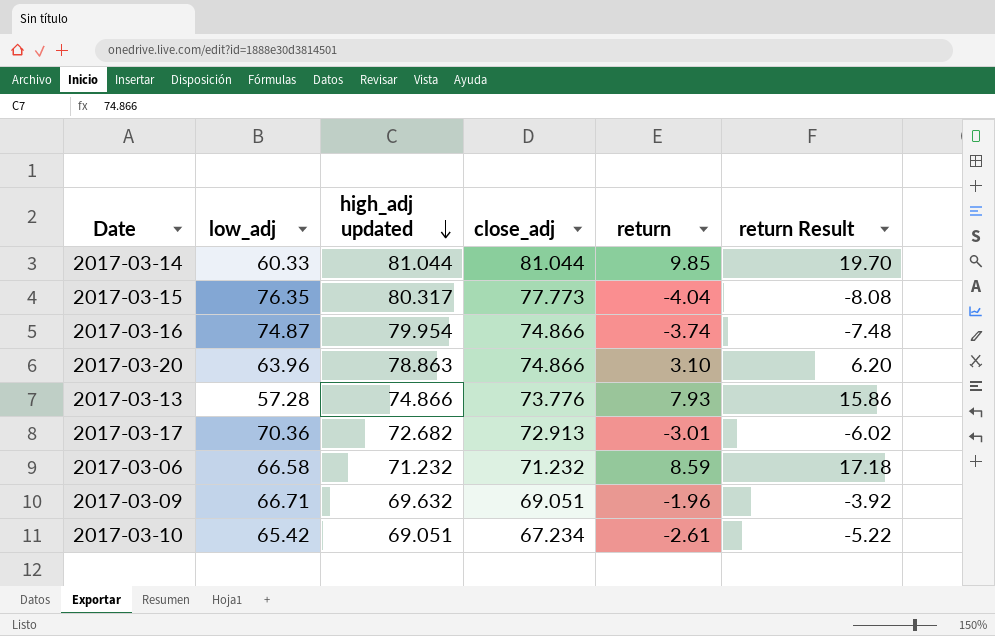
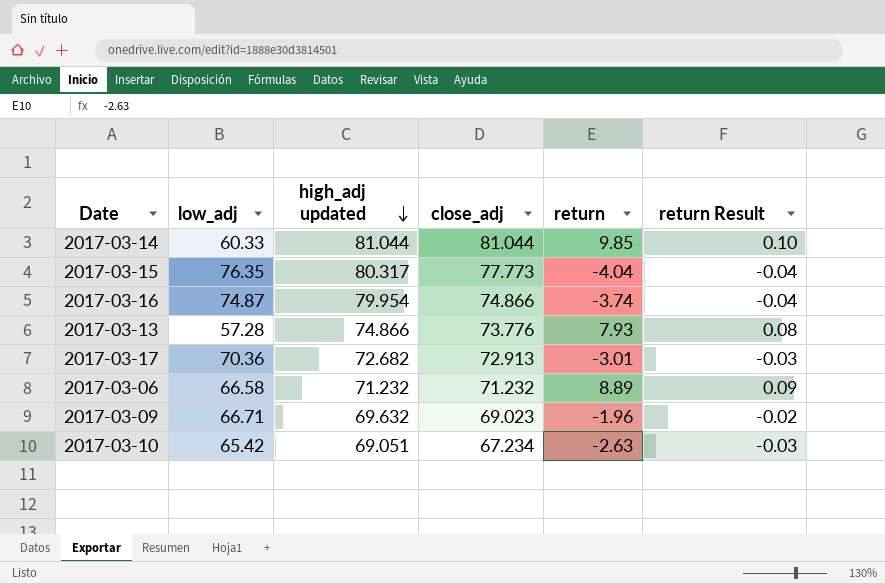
column return Result | formula: [return] * 2 -> [return] * 0.01
row 2017-03-20: 63.96 | 78.863 | 74.866 | 3.10 | 6.20 -> none
2017-03-06 | return: 8.59 -> 8.89
2017-03-09 | close_adj: 69.051 -> 69.023
2017-03-10 | return: -2.61 -> -2.63

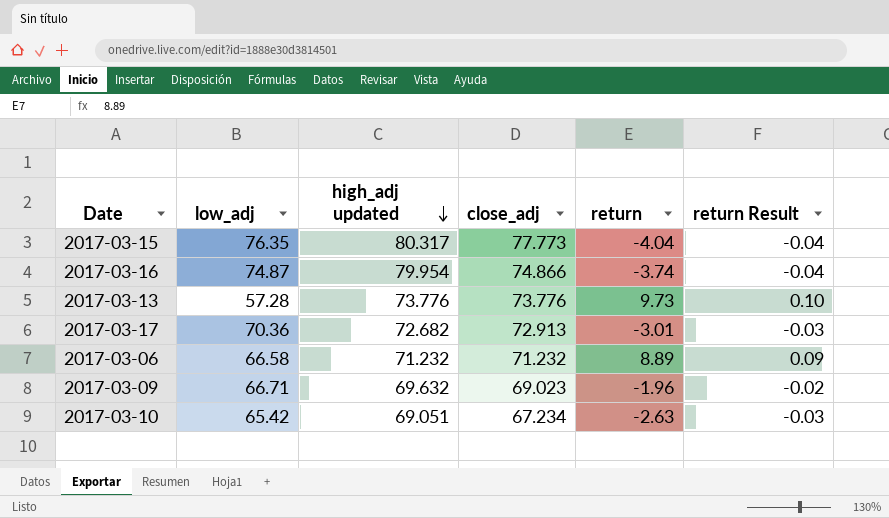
row 2017-03-14: 60.33 | 81.044 | 81.044 | 9.85 | 0.10 -> none
2017-03-13 | high_adj updated: 74.866 -> 73.776
2017-03-13 | return: 7.93 -> 9.73
2017-03-13 | return Result: 0.08 -> 0.10

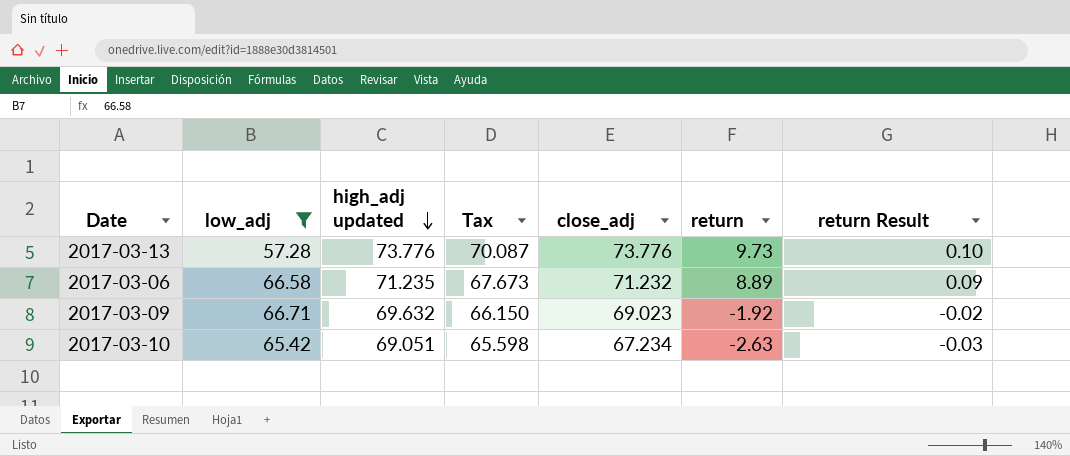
filter: none -> low_adj <= 66.71
column Tax | formula: none -> [high_adj updated] * 0.95
2017-03-06 | high_adj updated: 71.232 -> 71.235
2017-03-09 | return: -1.96 -> -1.92

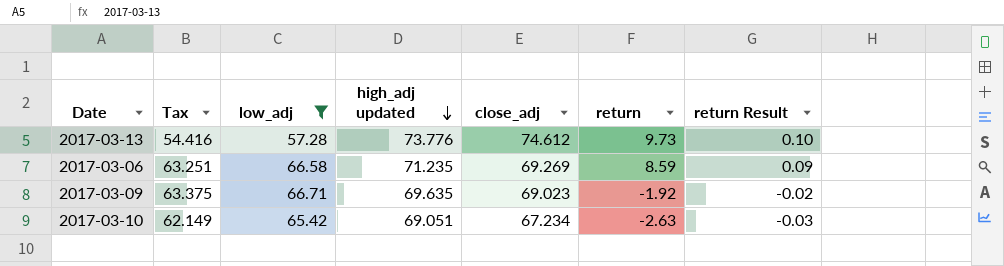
column Tax | formula: [high_adj updated] * 0.95 -> [low_adj] * 0.95
column Tax | position: 4 -> 2
2017-03-13 | close_adj: 73.776 -> 74.612
2017-03-06 | close_adj: 71.232 -> 69.269
2017-03-06 | return: 8.89 -> 8.59
2017-03-09 | high_adj updated: 69.632 -> 69.635

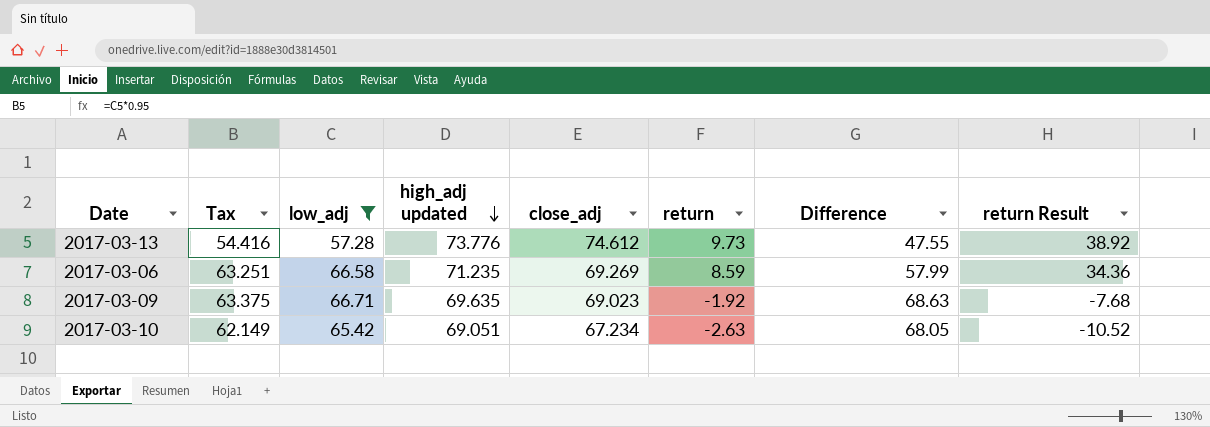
column Difference | formula: none -> [low_adj] - [return]
column return Result | formula: [return] * 0.01 -> [return] * 4

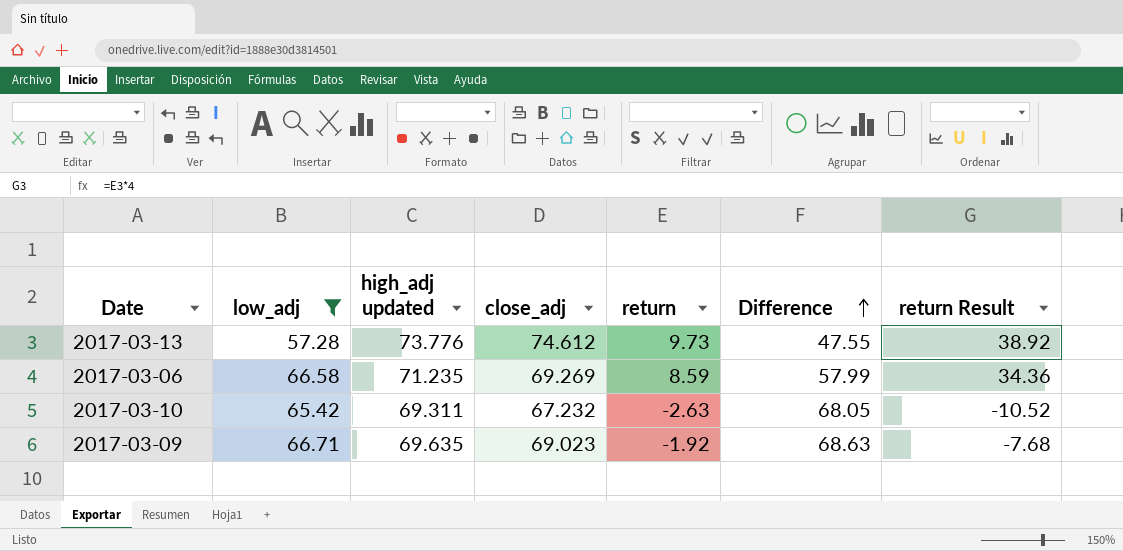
row order: high_adj updated descending -> Difference ascending
column Tax | formula: [low_adj] * 0.95 -> none
2017-03-10 | high_adj updated: 69.051 -> 69.311
2017-03-10 | close_adj: 67.234 -> 67.232

